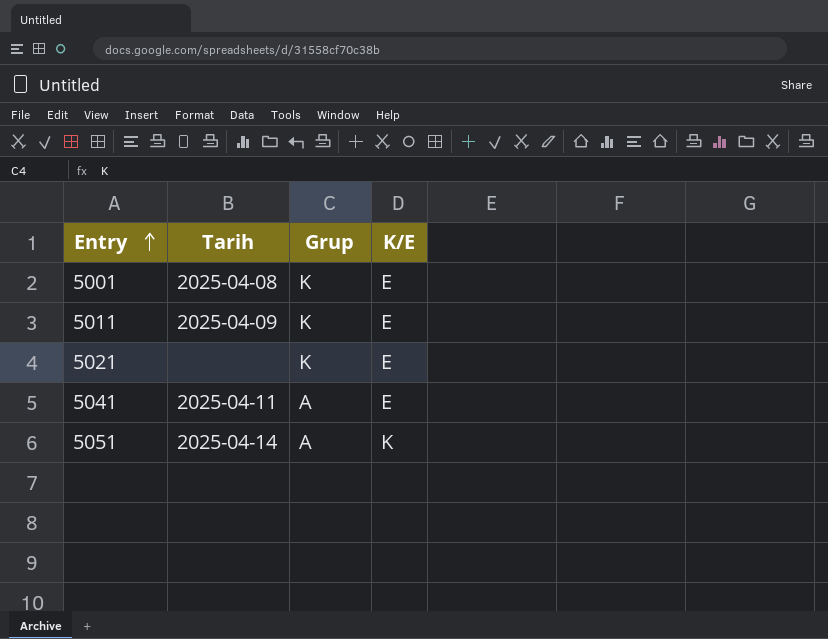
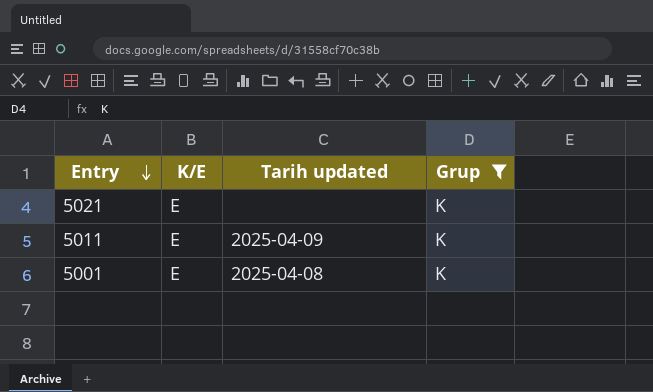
filter: none -> Grup = K
row order: Entry ascending -> Entry descending
column K/E | position: 4 -> 2
column name: Tarih -> Tarih updated

